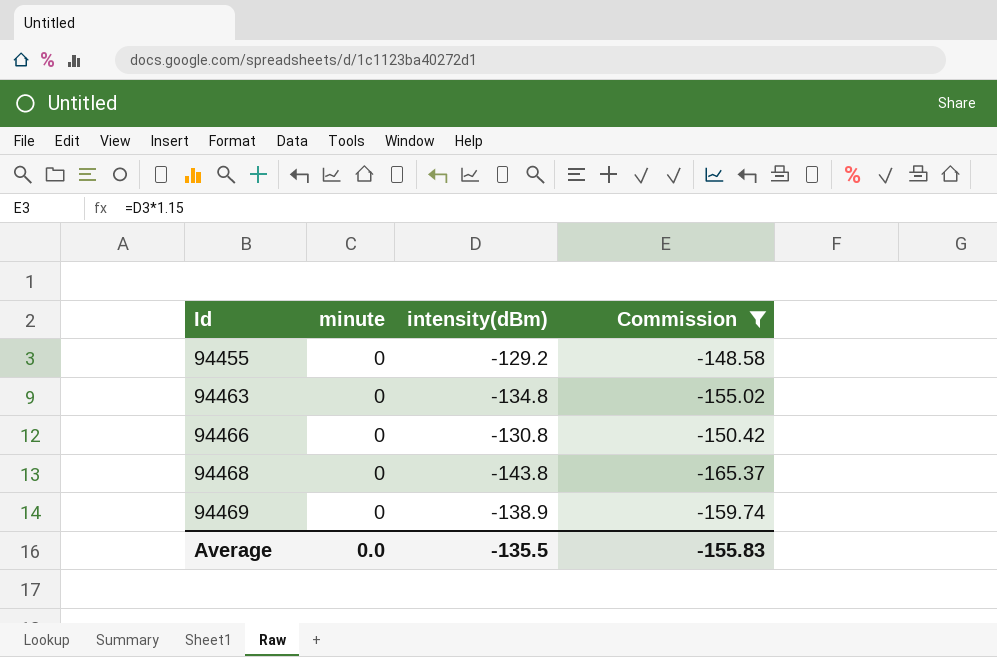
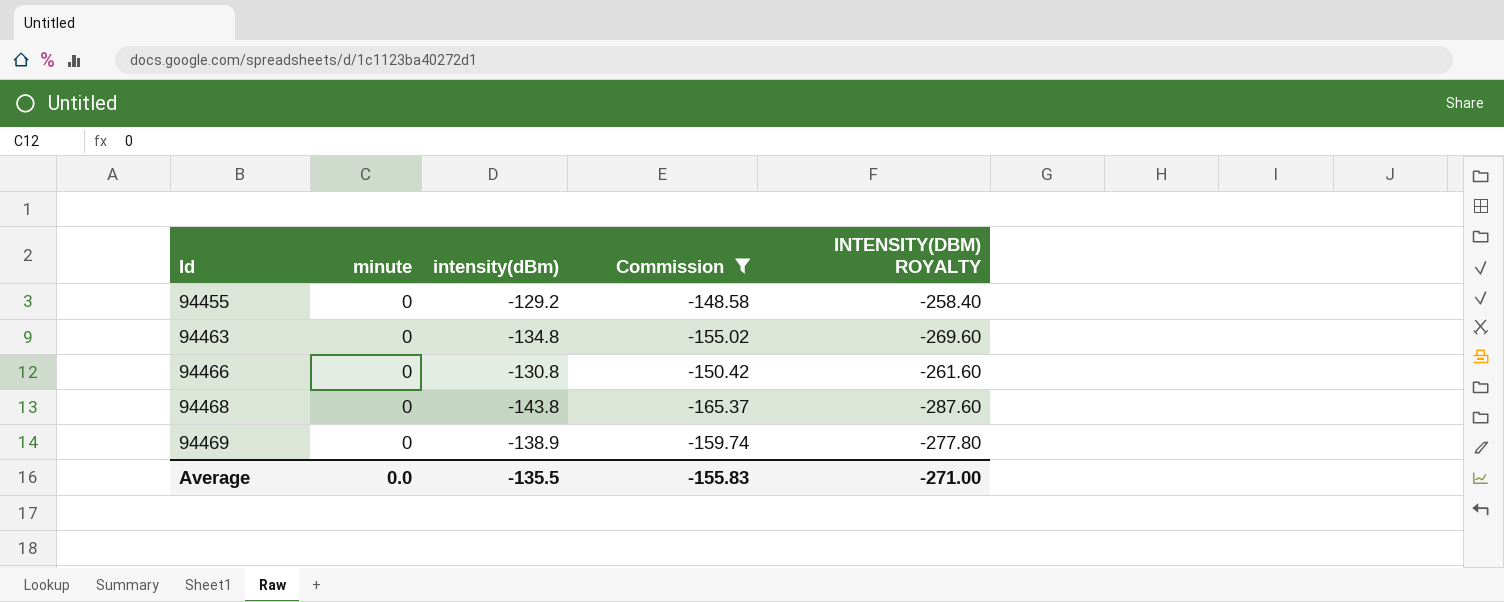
column INTENSITY(DBM) ROYALTY | formula: none -> [intensity(dBm)] * 2

